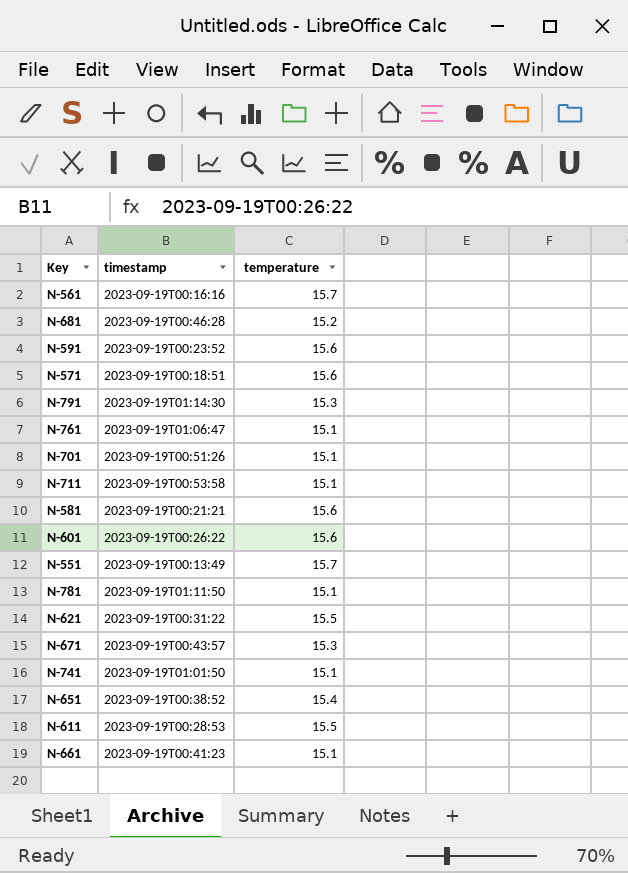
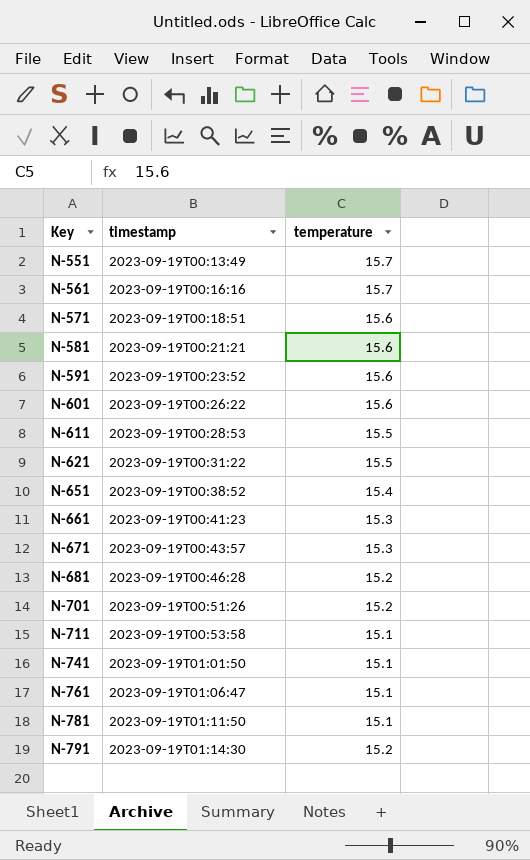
row order: none -> Key ascending
N-661 | temperature: 15.1 -> 15.3
N-701 | temperature: 15.1 -> 15.2
N-791 | temperature: 15.3 -> 15.2

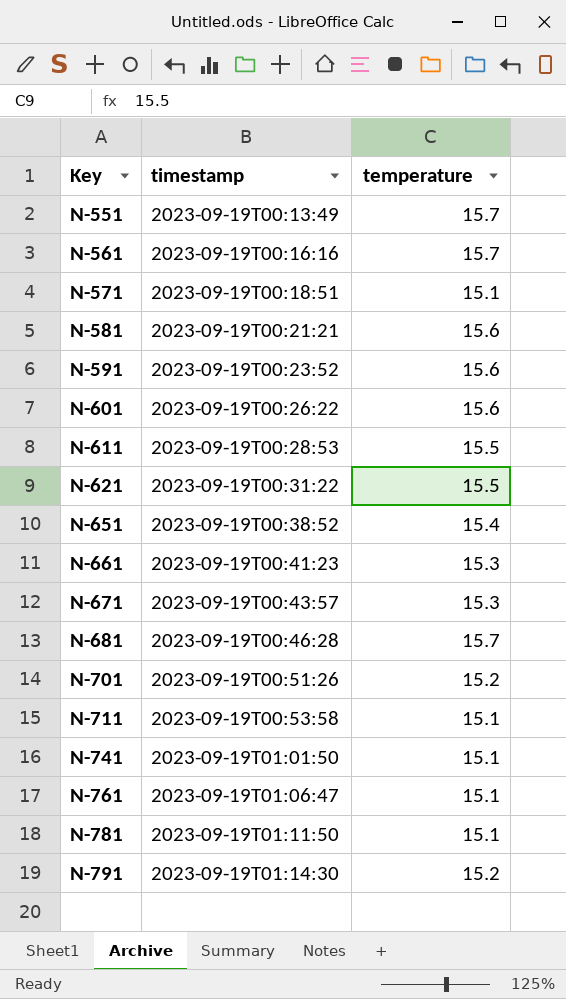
N-571 | temperature: 15.6 -> 15.1
N-681 | temperature: 15.2 -> 15.7

